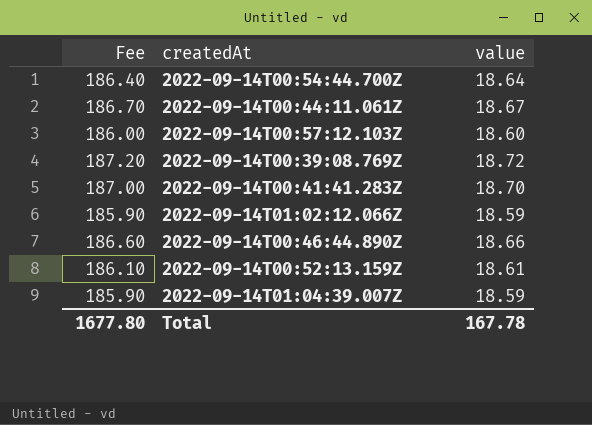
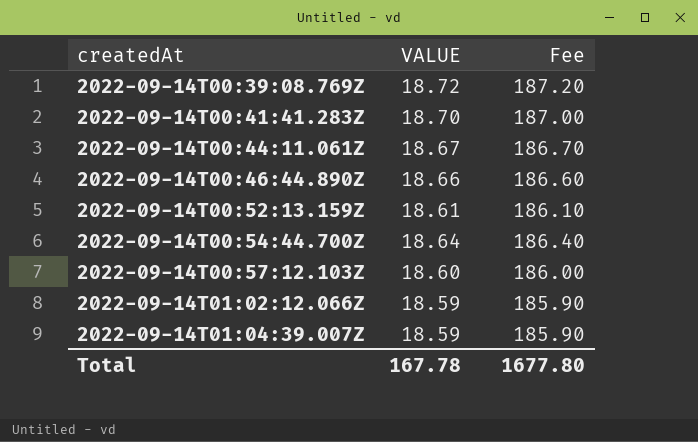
row order: none -> createdAt ascending
column name: value -> VALUE
column Fee | position: 1 -> 3

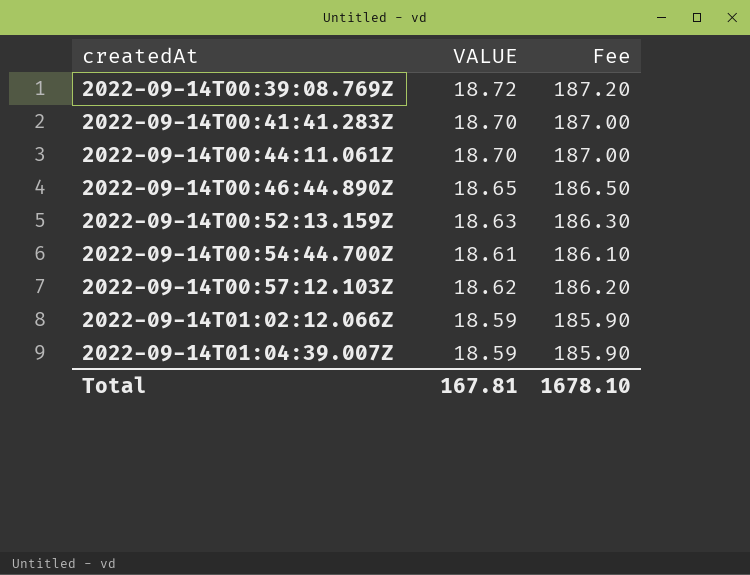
2022-09-14T00:44:11.061Z | VALUE: 18.67 -> 18.70
2022-09-14T00:44:11.061Z | Fee: 186.70 -> 187.00
2022-09-14T00:46:44.890Z | VALUE: 18.66 -> 18.65
2022-09-14T00:46:44.890Z | Fee: 186.60 -> 186.50
2022-09-14T00:52:13.159Z | VALUE: 18.61 -> 18.63
2022-09-14T00:52:13.159Z | Fee: 186.10 -> 186.30
2022-09-14T00:54:44.700Z | VALUE: 18.64 -> 18.61
2022-09-14T00:54:44.700Z | Fee: 186.40 -> 186.10
2022-09-14T00:57:12.103Z | VALUE: 18.60 -> 18.62
2022-09-14T00:57:12.103Z | Fee: 186.00 -> 186.20
Total | VALUE: 167.78 -> 167.81
Total | Fee: 1677.80 -> 1678.10

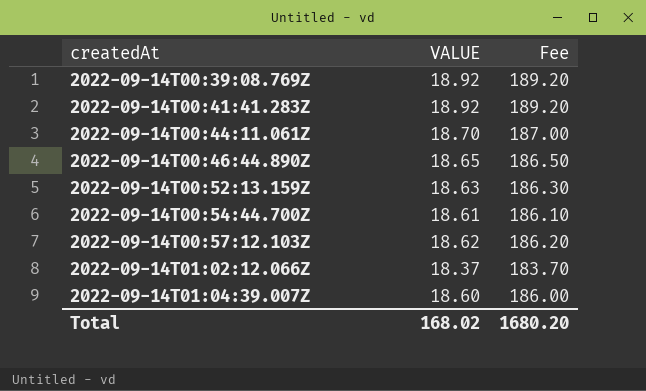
2022-09-14T00:39:08.769Z | VALUE: 18.72 -> 18.92
2022-09-14T00:39:08.769Z | Fee: 187.20 -> 189.20
2022-09-14T00:41:41.283Z | VALUE: 18.70 -> 18.92
2022-09-14T00:41:41.283Z | Fee: 187.00 -> 189.20
2022-09-14T01:02:12.066Z | VALUE: 18.59 -> 18.37
2022-09-14T01:02:12.066Z | Fee: 185.90 -> 183.70
2022-09-14T01:04:39.007Z | VALUE: 18.59 -> 18.60
2022-09-14T01:04:39.007Z | Fee: 185.90 -> 186.00
Total | VALUE: 167.81 -> 168.02
Total | Fee: 1678.10 -> 1680.20

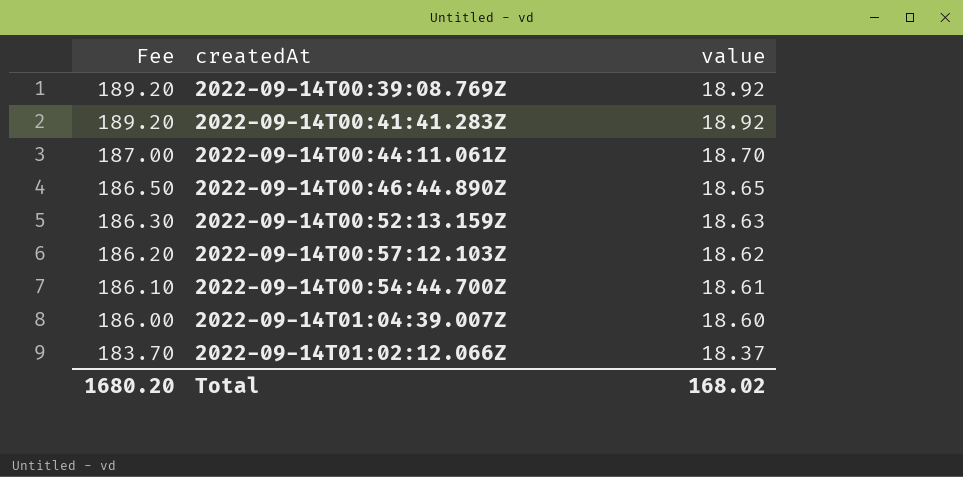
row order: createdAt ascending -> Fee descending
column Fee | position: 3 -> 1
column name: VALUE -> value

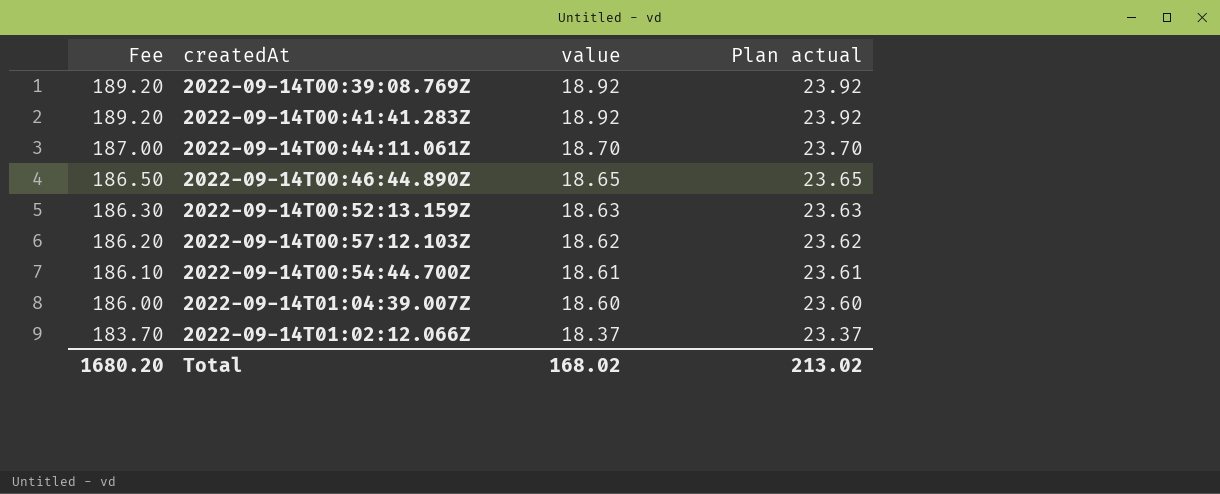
column Plan actual | formula: none -> [value] + 5

